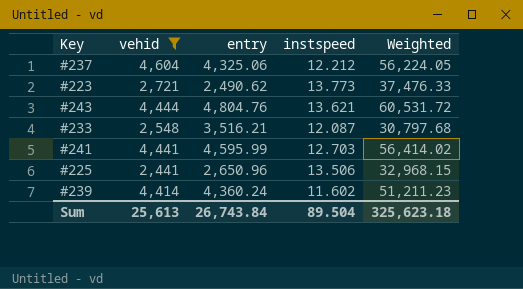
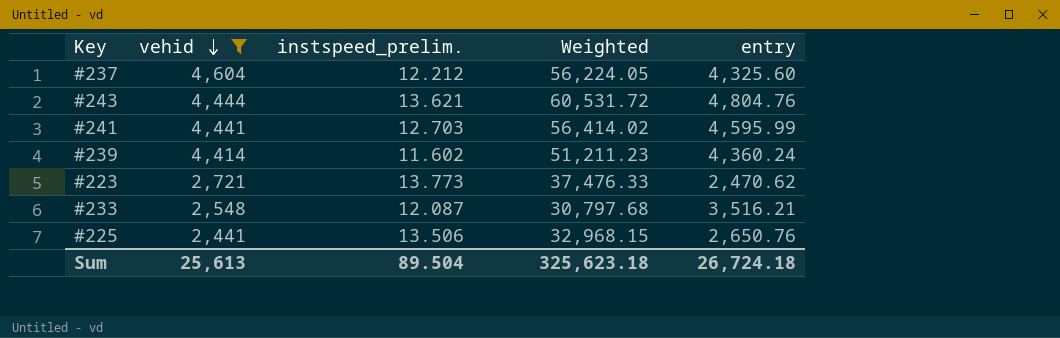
row order: none -> vehid descending
column name: instspeed -> instspeed_prelim.
column entry | position: 3 -> 5
#237 | entry: 4,325.06 -> 4,325.60
#223 | entry: 2,490.62 -> 2,470.62
#225 | entry: 2,650.96 -> 2,650.76
Sum | entry: 26,743.84 -> 26,724.18

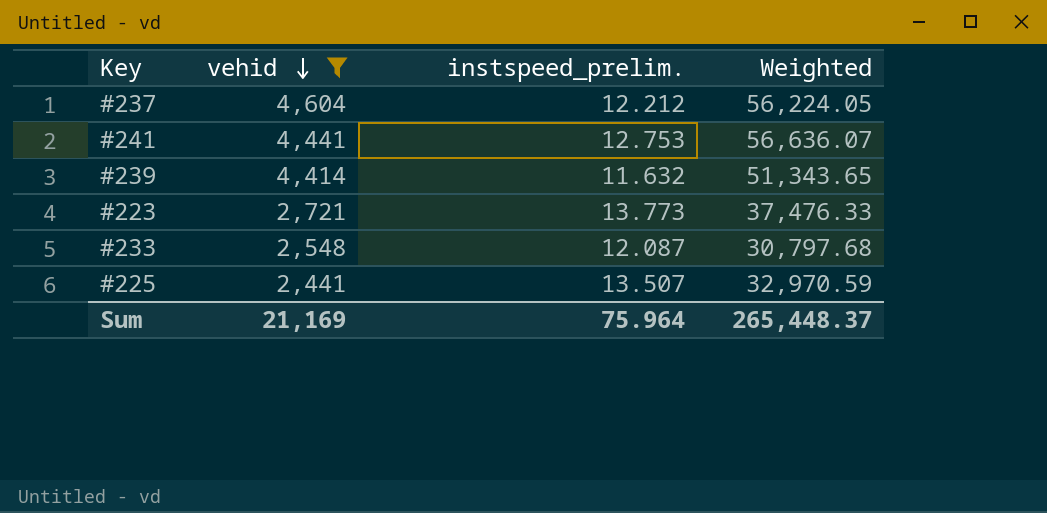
column entry | position: 5 -> none
row #243: 4,444 | 13.621 | 60,531.72 | 4,804.76 -> none
#241 | instspeed_prelim.: 12.703 -> 12.753
#241 | Weighted: 56,414.02 -> 56,636.07
#239 | instspeed_prelim.: 11.602 -> 11.632
#239 | Weighted: 51,211.23 -> 51,343.65
#225 | instspeed_prelim.: 13.506 -> 13.507
#225 | Weighted: 32,968.15 -> 32,970.59
Sum | vehid: 25,613 -> 21,169
Sum | instspeed_prelim.: 89.504 -> 75.964
Sum | Weighted: 325,623.18 -> 265,448.37

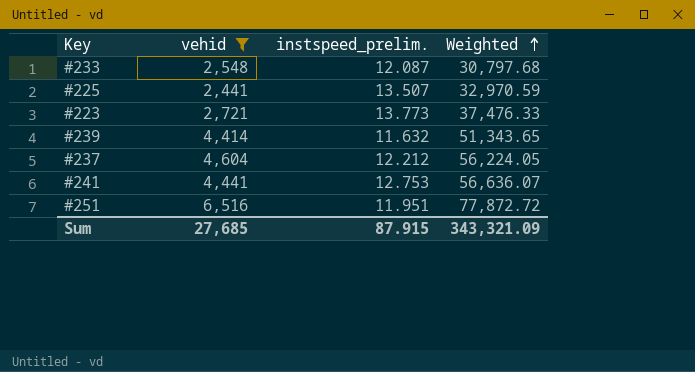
row order: vehid descending -> Weighted ascending
row #251: none -> 6,516 | 11.951 | 77,872.72
Sum | vehid: 21,169 -> 27,685
Sum | instspeed_prelim.: 75.964 -> 87.915
Sum | Weighted: 265,448.37 -> 343,321.09

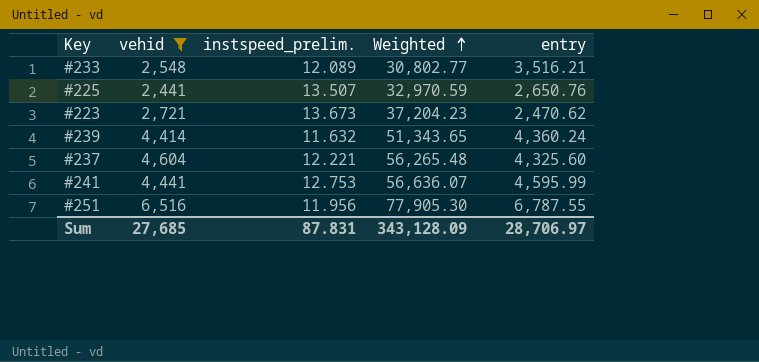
column entry | position: none -> 5
#233 | instspeed_prelim.: 12.087 -> 12.089
#233 | Weighted: 30,797.68 -> 30,802.77
#223 | instspeed_prelim.: 13.773 -> 13.673
#223 | Weighted: 37,476.33 -> 37,204.23
#237 | instspeed_prelim.: 12.212 -> 12.221
#237 | Weighted: 56,224.05 -> 56,265.48
#251 | instspeed_prelim.: 11.951 -> 11.956
#251 | Weighted: 77,872.72 -> 77,905.30
Sum | instspeed_prelim.: 87.915 -> 87.831
Sum | Weighted: 343,321.09 -> 343,128.09

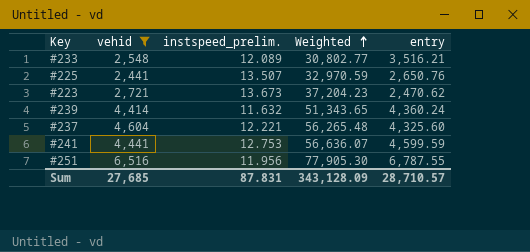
#241 | entry: 4,595.99 -> 4,599.59
Sum | entry: 28,706.97 -> 28,710.57

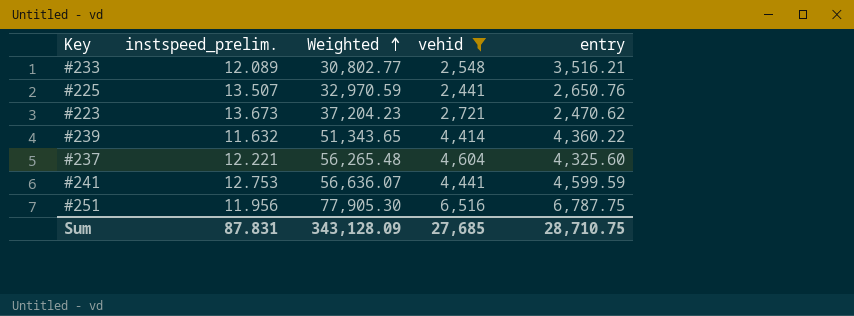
column vehid | position: 2 -> 4
#239 | entry: 4,360.24 -> 4,360.22
#251 | entry: 6,787.55 -> 6,787.75
Sum | entry: 28,710.57 -> 28,710.75

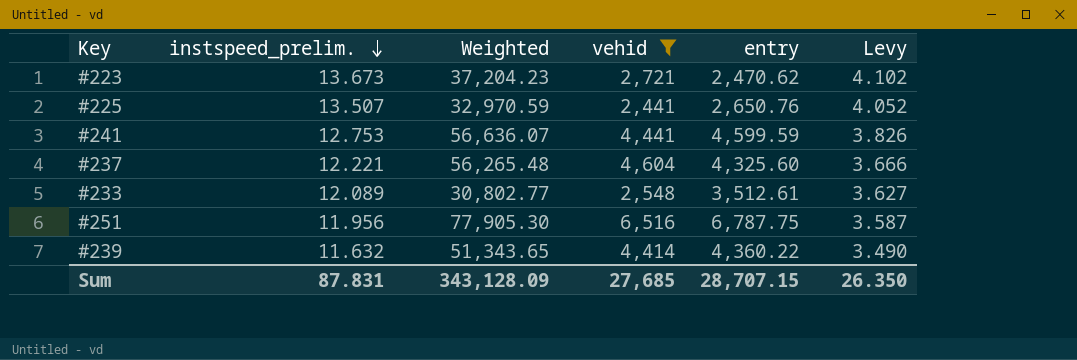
row order: Weighted ascending -> instspeed_prelim. descending
column Levy | formula: none -> [instspeed_prelim.] * 0.3
#233 | entry: 3,516.21 -> 3,512.61
Sum | entry: 28,710.75 -> 28,707.15

